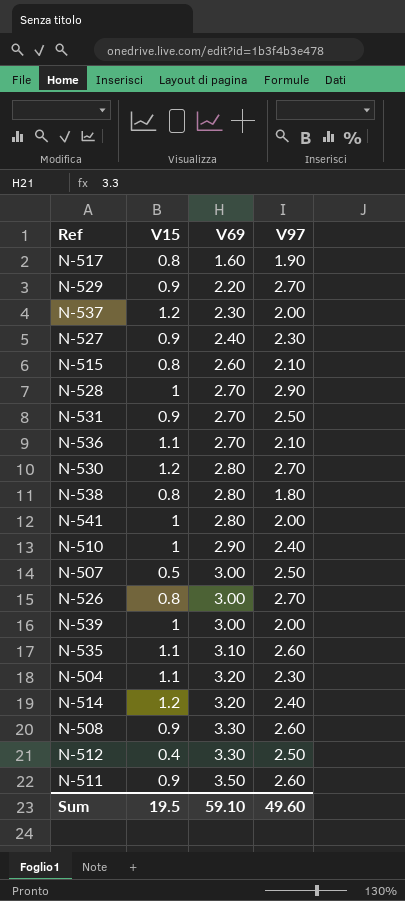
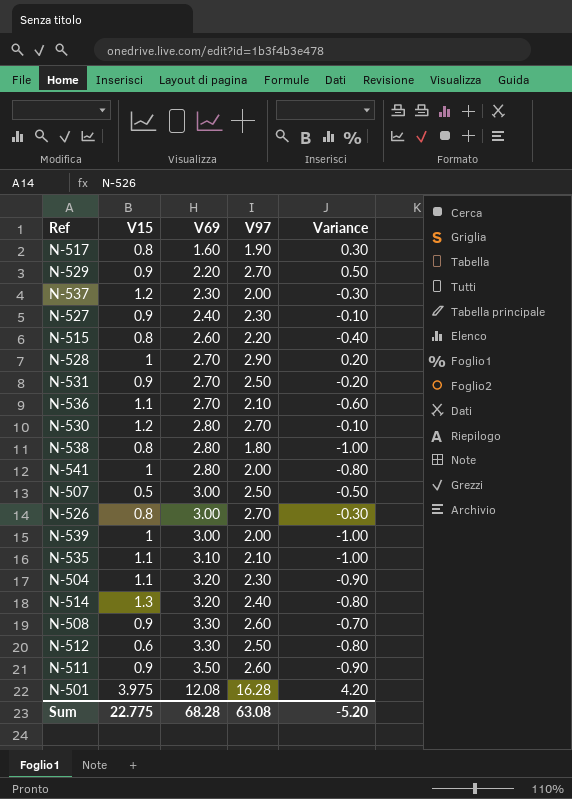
column Variance | formula: none -> [V97] - [V69]
row N-510: 1 | 2.90 | 2.40 -> none
N-515 | V97: 2.10 -> 2.20
N-535 | V97: 2.60 -> 2.10
N-514 | V15: 1.2 -> 1.3
N-512 | V15: 0.4 -> 0.6
row N-501: none -> 3.975 | 12.08 | 16.28 | 4.20
Sum | V15: 19.5 -> 22.775
Sum | V69: 59.10 -> 68.28
Sum | V97: 49.60 -> 63.08

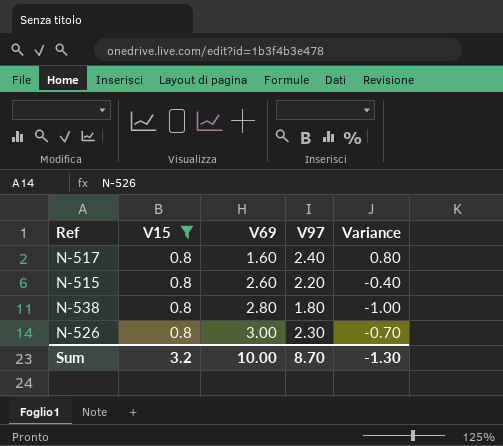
filter: none -> V15 = 0.8
N-517 | V97: 1.90 -> 2.40
N-517 | Variance: 0.30 -> 0.80
N-526 | V97: 2.70 -> 2.30
N-526 | Variance: -0.30 -> -0.70
Sum | V15: 22.775 -> 3.2
Sum | V69: 68.28 -> 10.00
Sum | V97: 63.08 -> 8.70
Sum | Variance: -5.20 -> -1.30

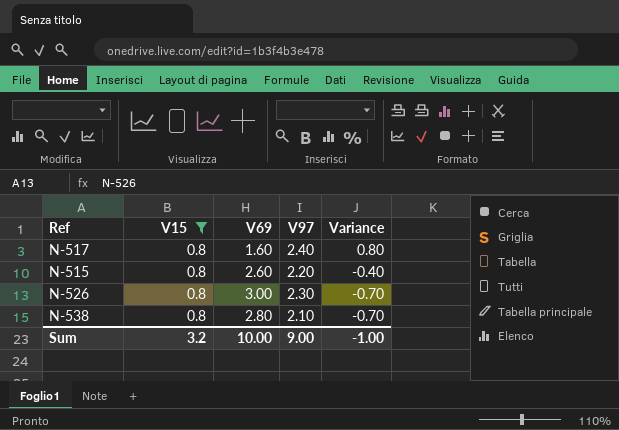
row order: V69 ascending -> Variance descending
N-538 | V97: 1.80 -> 2.10
N-538 | Variance: -1.00 -> -0.70
Sum | V97: 8.70 -> 9.00
Sum | Variance: -1.30 -> -1.00

